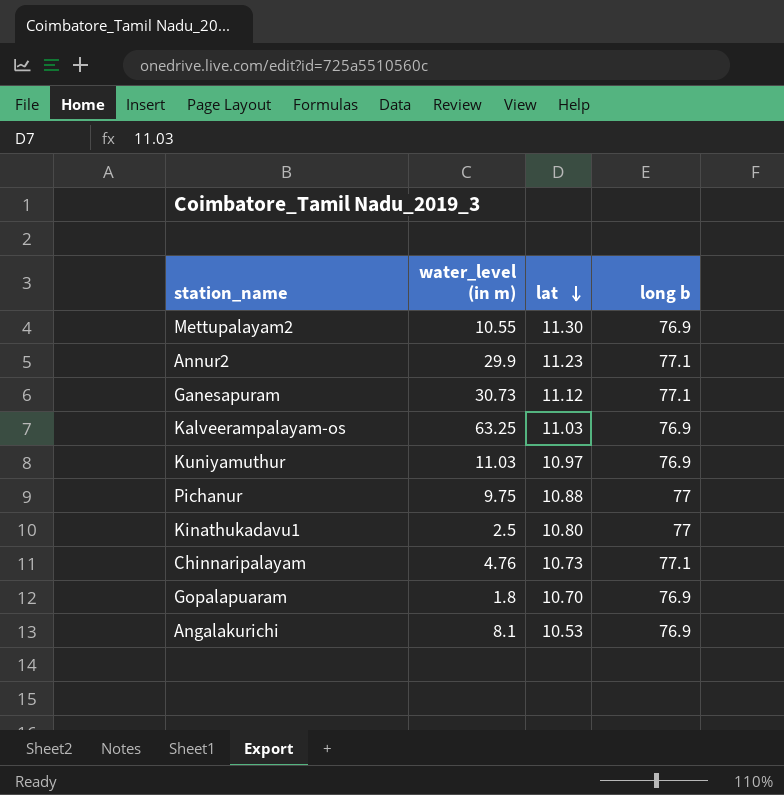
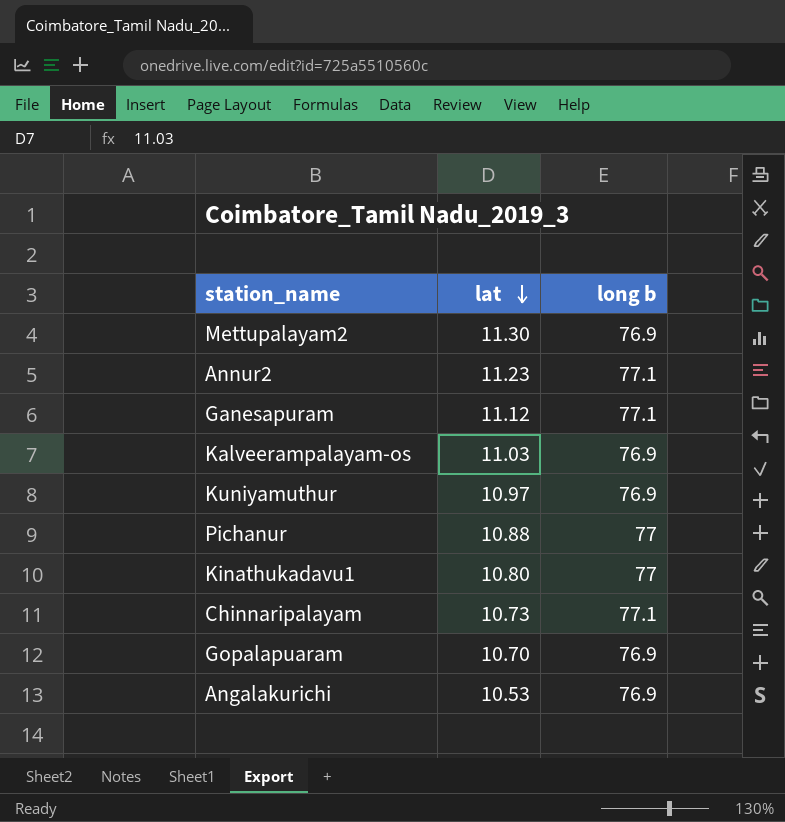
column water_level (in m) | position: 2 -> none

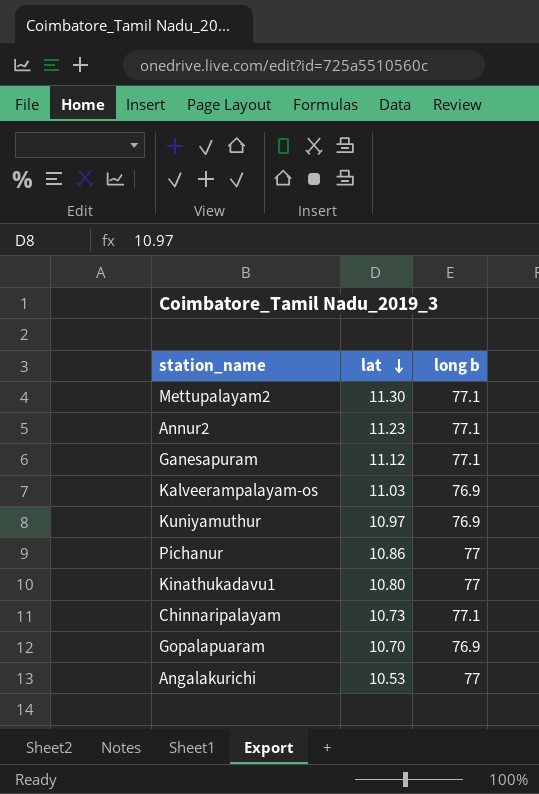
Mettupalayam2 | long b: 76.9 -> 77.1
Pichanur | lat: 10.88 -> 10.86
Angalakurichi | long b: 76.9 -> 77

